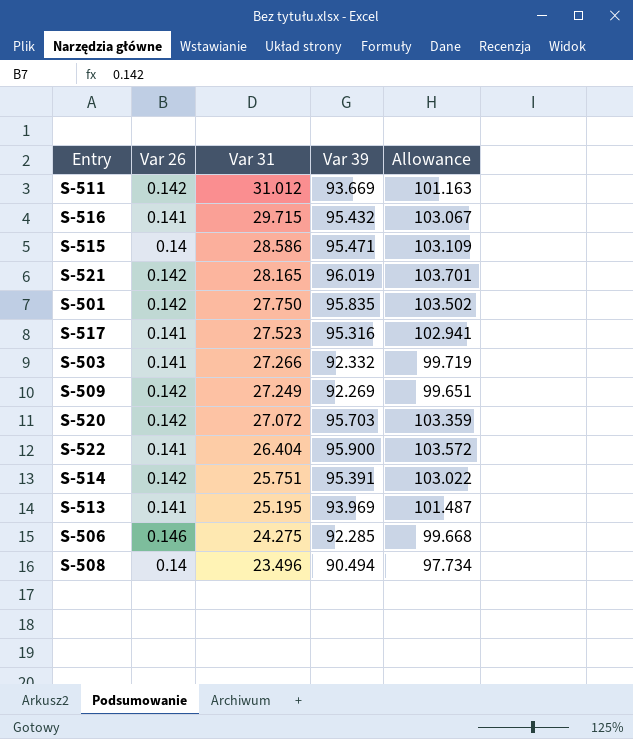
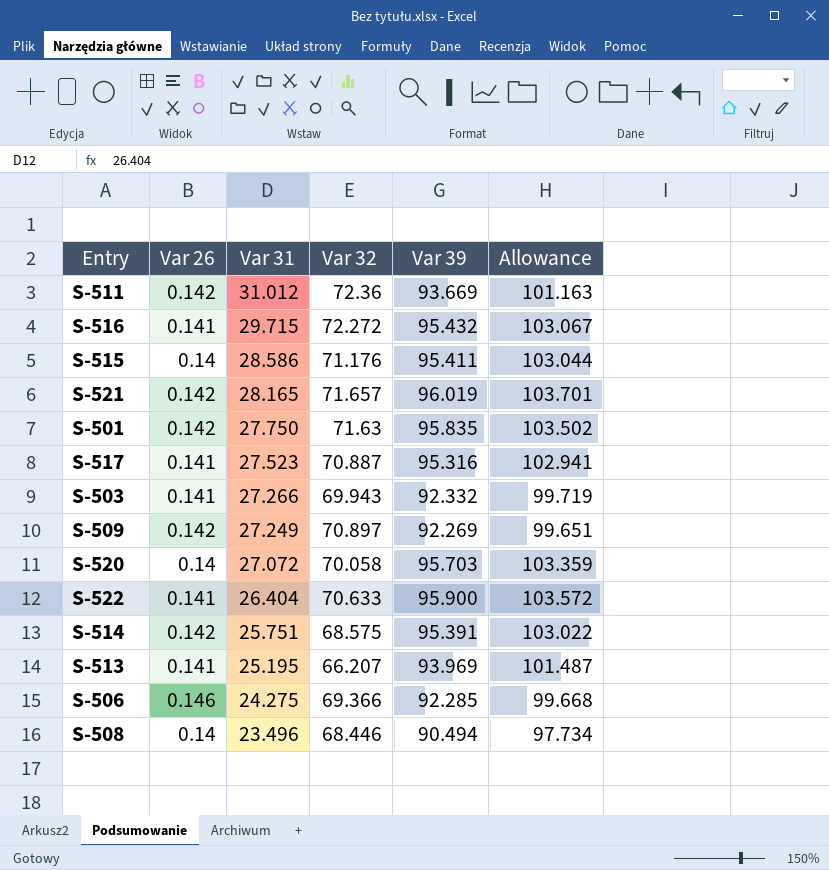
column Var 32 | position: none -> 4
S-515 | Var 39: 95.471 -> 95.411
S-515 | Allowance: 103.109 -> 103.044
S-520 | Var 26: 0.142 -> 0.14

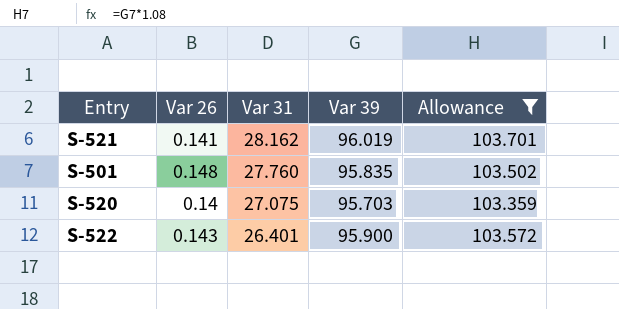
filter: none -> Allowance >= 103.359
column Var 32 | position: 4 -> none
S-521 | Var 26: 0.142 -> 0.141
S-521 | Var 31: 28.165 -> 28.162
S-501 | Var 26: 0.142 -> 0.148
S-501 | Var 31: 27.750 -> 27.760
S-520 | Var 31: 27.072 -> 27.075
S-522 | Var 26: 0.141 -> 0.143
S-522 | Var 31: 26.404 -> 26.401

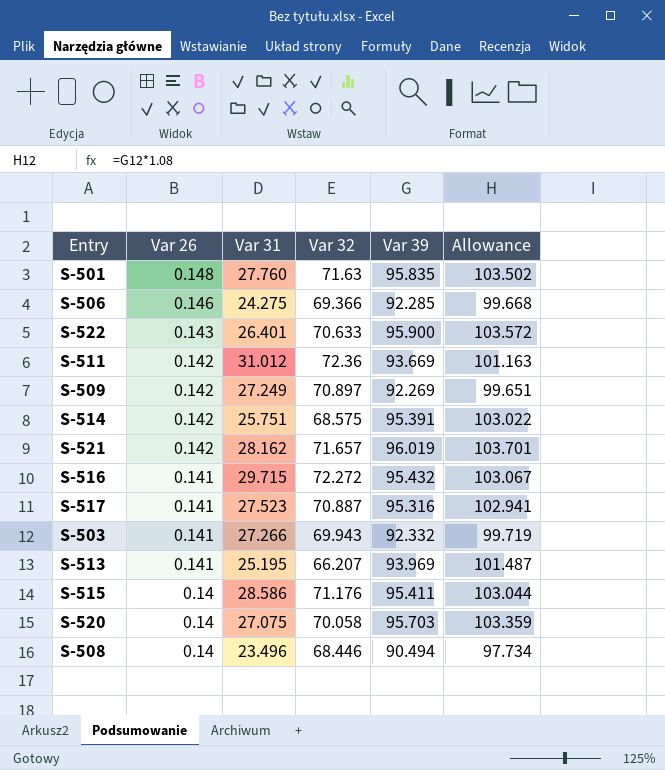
filter: Allowance >= 103.359 -> none
row order: Var 31 descending -> Var 26 descending
column Var 32 | position: none -> 4
S-521 | Var 26: 0.141 -> 0.142

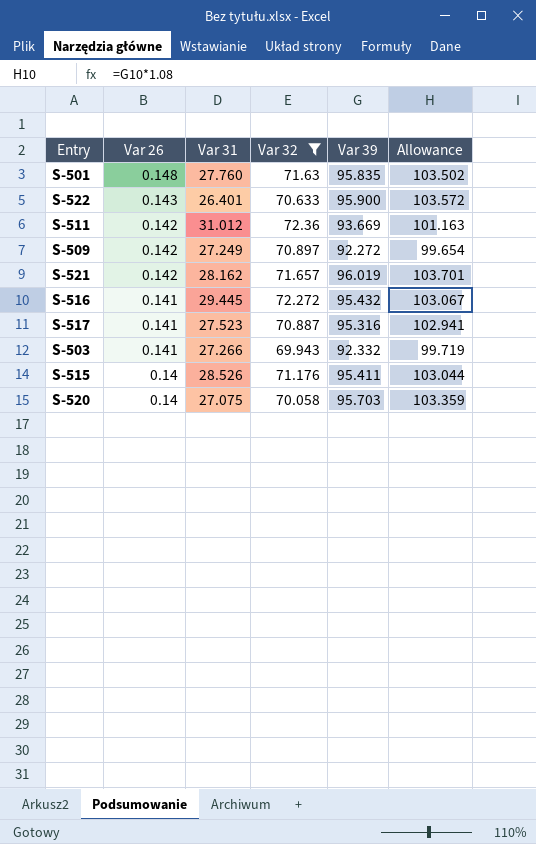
filter: none -> Var 32 >= 69.943
S-509 | Var 39: 92.269 -> 92.272
S-509 | Allowance: 99.651 -> 99.654
S-516 | Var 31: 29.715 -> 29.445
S-515 | Var 31: 28.586 -> 28.526

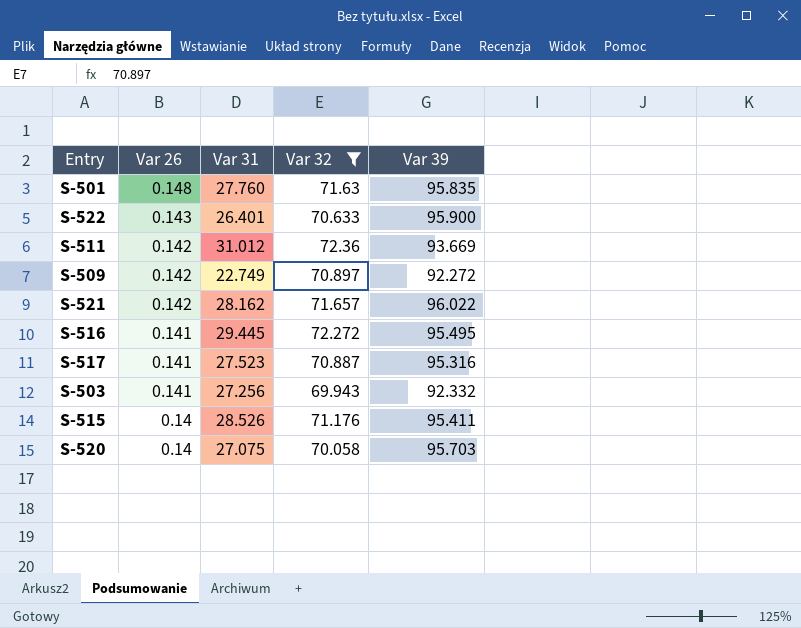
column Allowance | formula: [Var 39] * 1.08 -> none
S-509 | Var 31: 27.249 -> 22.749
S-521 | Var 39: 96.019 -> 96.022
S-516 | Var 39: 95.432 -> 95.495
S-503 | Var 31: 27.266 -> 27.256

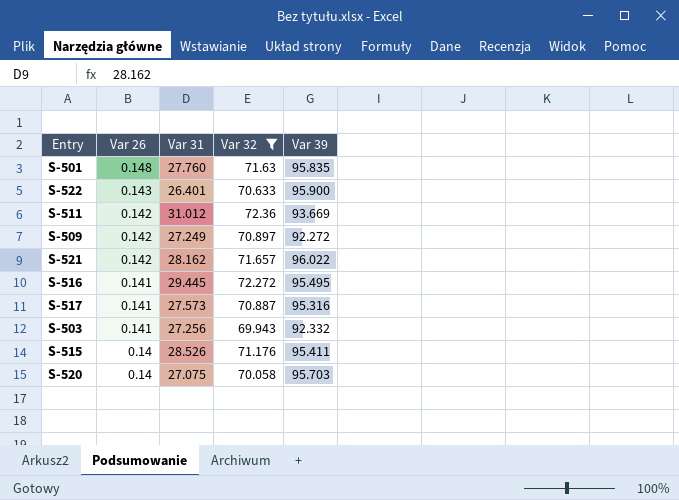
S-509 | Var 31: 22.749 -> 27.249
S-517 | Var 31: 27.523 -> 27.573

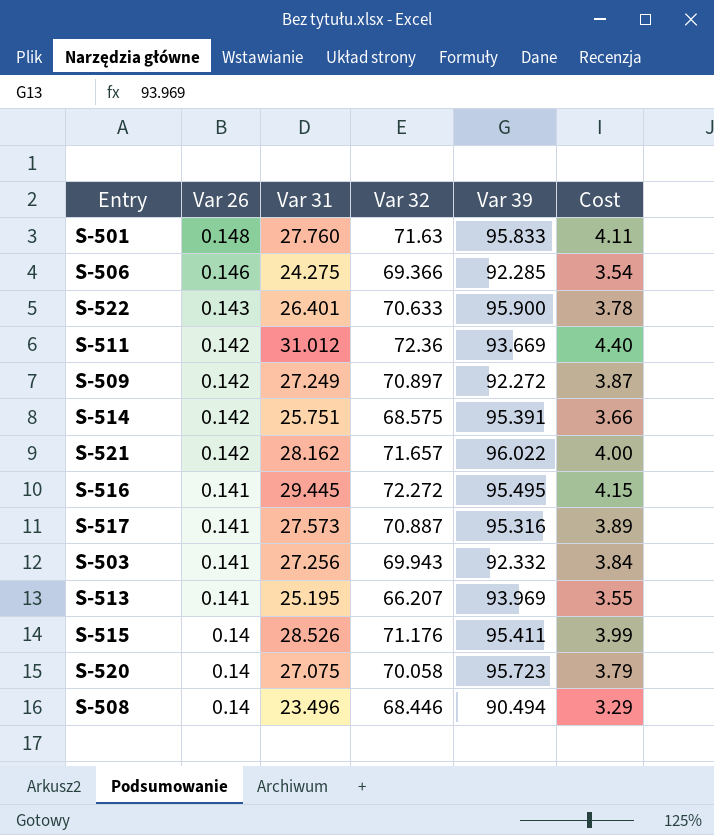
filter: Var 32 >= 69.943 -> none
column Cost | formula: none -> [Var 26] * [Var 31]
S-501 | Var 39: 95.835 -> 95.833
S-520 | Var 39: 95.703 -> 95.723

